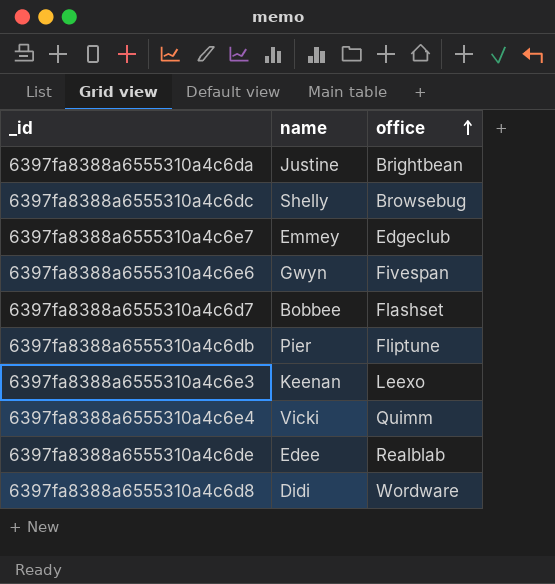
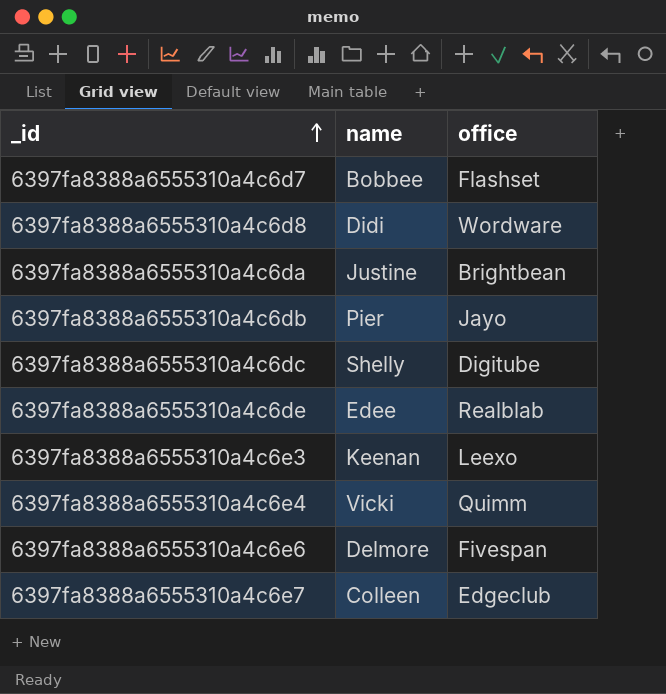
row order: office ascending -> _id ascending
6397fa8388a6555310a4c6db | office: Fliptune -> Jayo
6397fa8388a6555310a4c6dc | office: Browsebug -> Digitube
6397fa8388a6555310a4c6e6 | name: Gwyn -> Delmore
6397fa8388a6555310a4c6e7 | name: Emmey -> Colleen

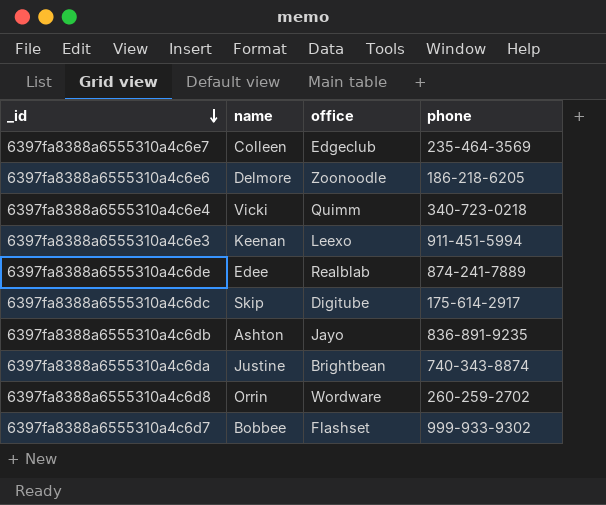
row order: _id ascending -> _id descending
column phone | position: none -> 4
6397fa8388a6555310a4c6e6 | office: Fivespan -> Zoonoodle
6397fa8388a6555310a4c6dc | name: Shelly -> Skip
6397fa8388a6555310a4c6db | name: Pier -> Ashton
6397fa8388a6555310a4c6d8 | name: Didi -> Orrin

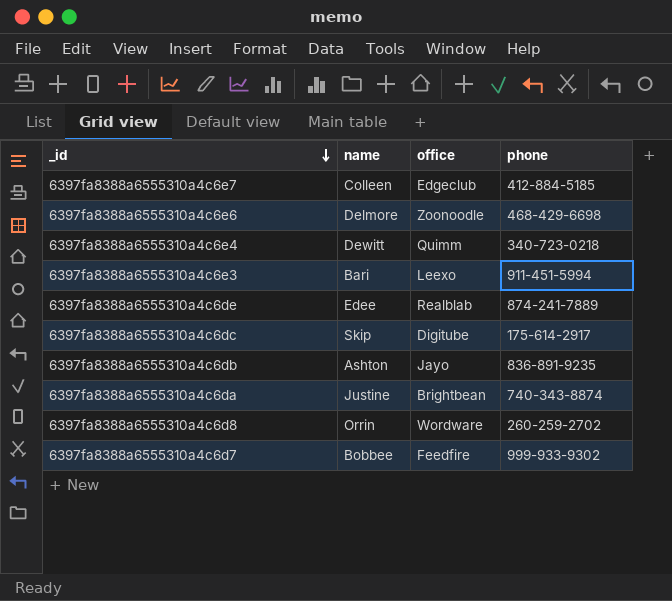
6397fa8388a6555310a4c6e7 | phone: 235-464-3569 -> 412-884-5185
6397fa8388a6555310a4c6e6 | phone: 186-218-6205 -> 468-429-6698
6397fa8388a6555310a4c6e4 | name: Vicki -> Dewitt
6397fa8388a6555310a4c6e3 | name: Keenan -> Bari
6397fa8388a6555310a4c6d7 | office: Flashset -> Feedfire

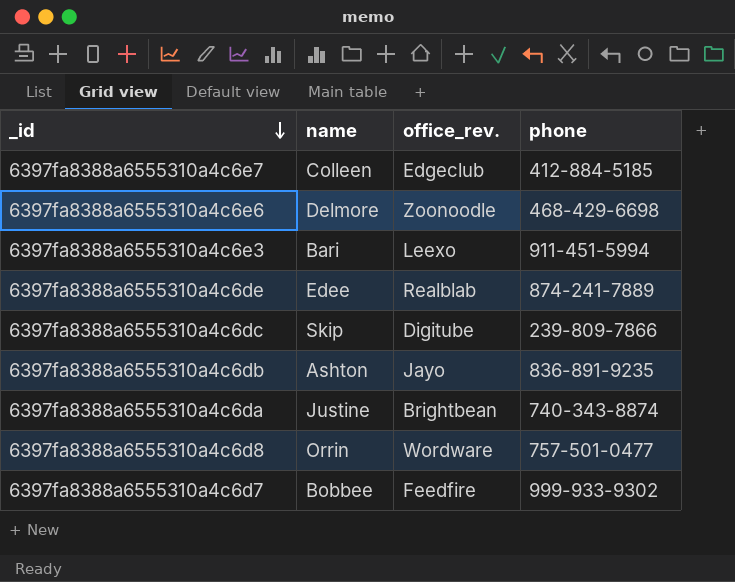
column name: office -> office_rev.
row 6397fa8388a6555310a4c6e4: Dewitt | Quimm | 340-723-0218 -> none
6397fa8388a6555310a4c6dc | phone: 175-614-2917 -> 239-809-7866
6397fa8388a6555310a4c6d8 | phone: 260-259-2702 -> 757-501-0477

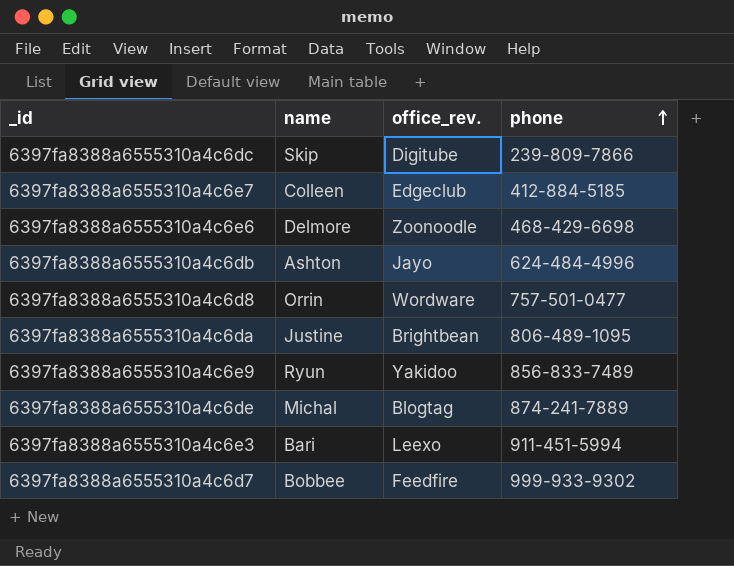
row order: _id descending -> phone ascending
6397fa8388a6555310a4c6db | phone: 836-891-9235 -> 624-484-4996
6397fa8388a6555310a4c6da | phone: 740-343-8874 -> 806-489-1095
row 6397fa8388a6555310a4c6e9: none -> Ryun | Yakidoo | 856-833-7489
6397fa8388a6555310a4c6de | name: Edee -> Michal
6397fa8388a6555310a4c6de | office_rev.: Realblab -> Blogtag

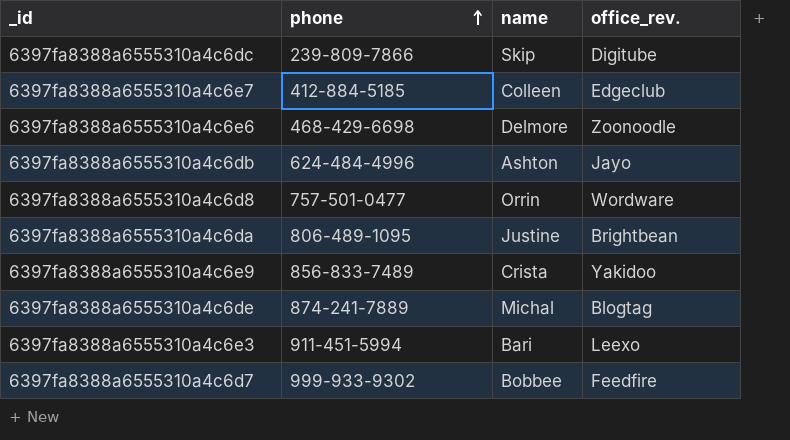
column phone | position: 4 -> 2
6397fa8388a6555310a4c6e9 | name: Ryun -> Crista

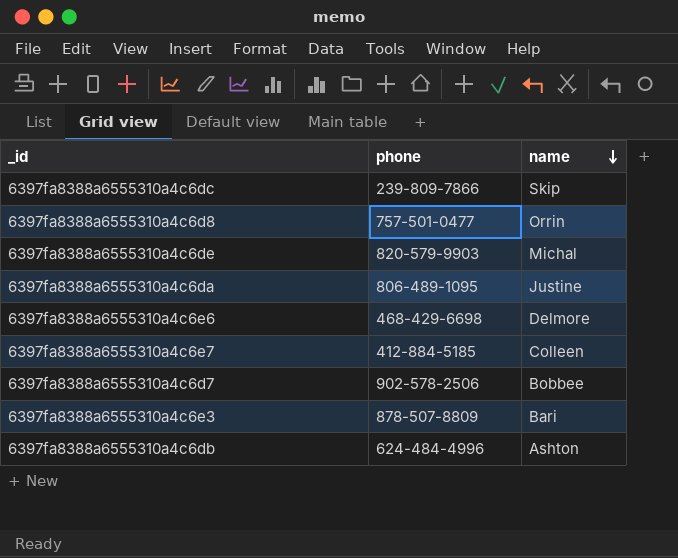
row order: phone ascending -> name descending
column office_rev. | position: 4 -> none
row 6397fa8388a6555310a4c6e9: 856-833-7489 | Crista | Yakidoo -> none
6397fa8388a6555310a4c6de | phone: 874-241-7889 -> 820-579-9903
6397fa8388a6555310a4c6d7 | phone: 999-933-9302 -> 902-578-2506
6397fa8388a6555310a4c6e3 | phone: 911-451-5994 -> 878-507-8809

